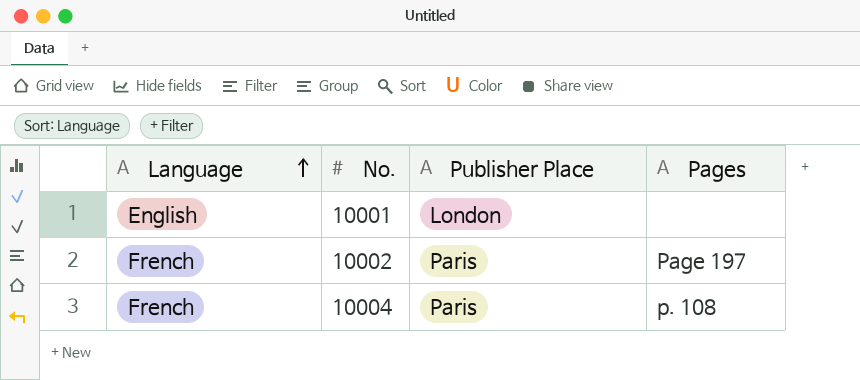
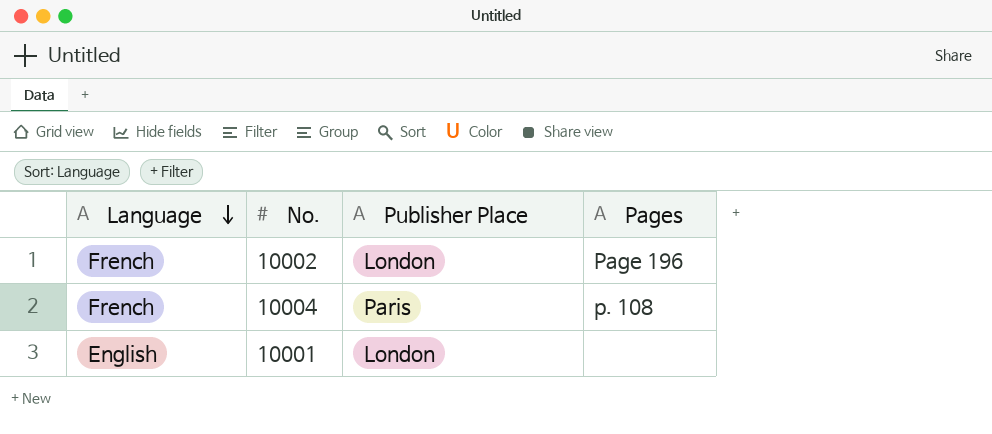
row order: Language ascending -> Language descending
10002 | Publisher Place: Paris -> London
10002 | Pages: Page 197 -> Page 196

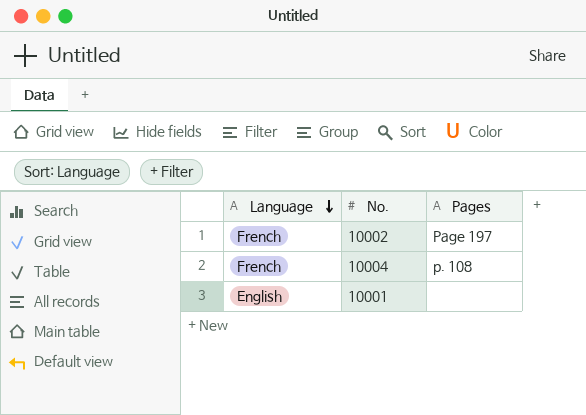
column Publisher Place | position: 3 -> none
10002 | Pages: Page 196 -> Page 197

